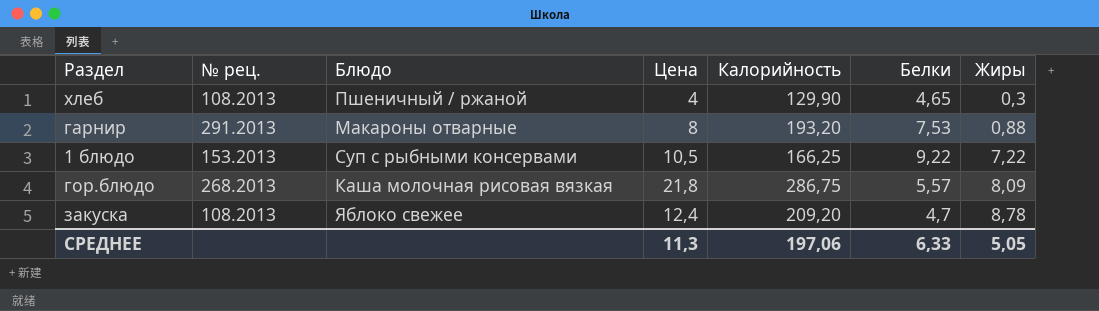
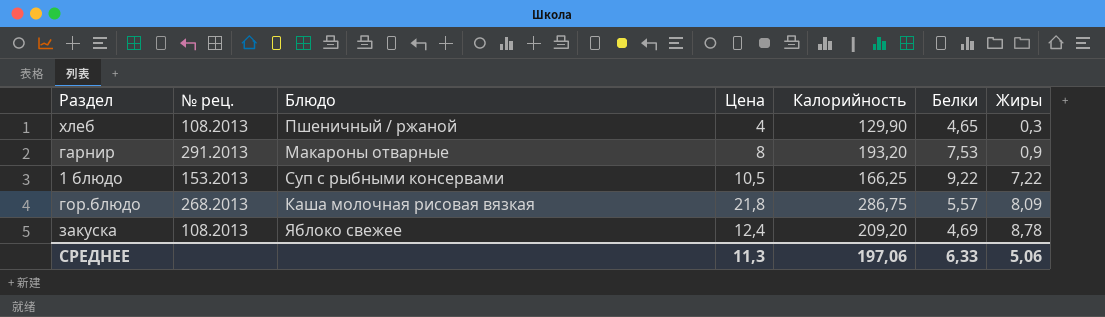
гарнир | Жиры: 0,88 -> 0,9
закуска | Белки: 4,7 -> 4,69
СРЕДНЕЕ | Жиры: 5,05 -> 5,06

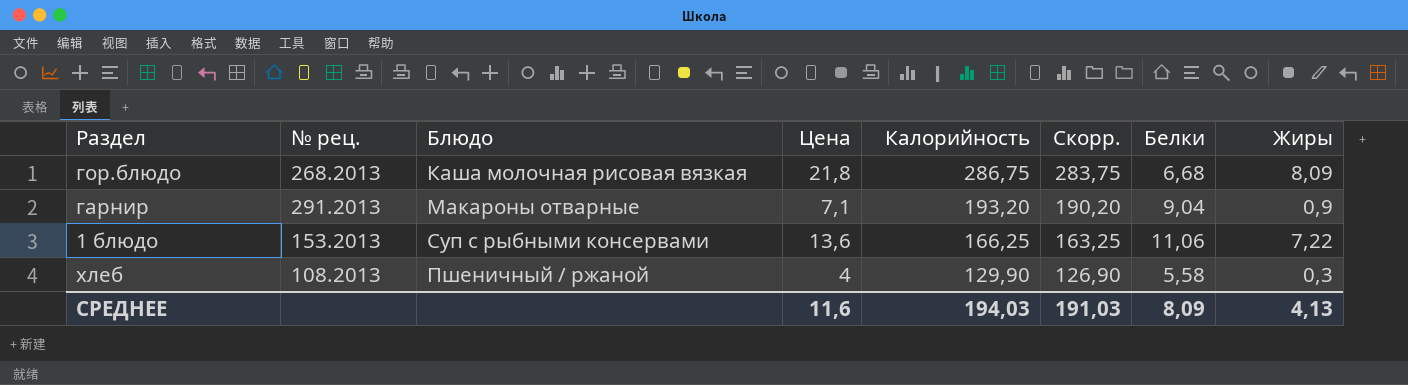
row order: Жиры ascending -> Калорийность descending
column Скорр. | formula: none -> [Калорийность] - 3
row закуска: 108.2013 | Яблоко свежее | 12,4 | 209,20 | 4,69 | 8,78 -> none
гор.блюдо | Белки: 5,57 -> 6,68
гарнир | Цена: 8 -> 7,1
гарнир | Белки: 7,53 -> 9,04
1 блюдо | Цена: 10,5 -> 13,6
1 блюдо | Белки: 9,22 -> 11,06
хлеб | Белки: 4,65 -> 5,58
СРЕДНЕЕ | Цена: 11,3 -> 11,6
СРЕДНЕЕ | Калорийность: 197,06 -> 194,03
СРЕДНЕЕ | Белки: 6,33 -> 8,09
СРЕДНЕЕ | Жиры: 5,06 -> 4,13

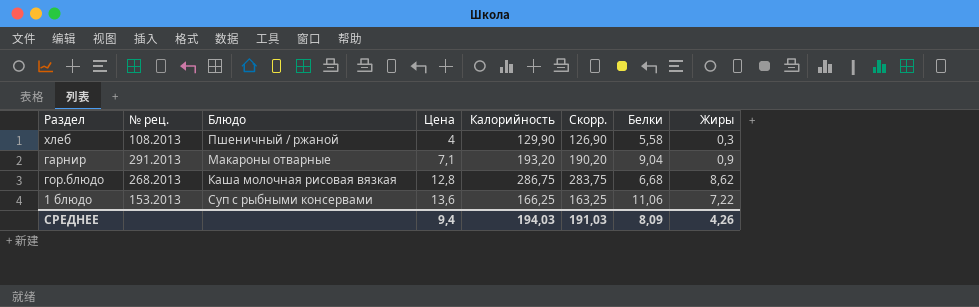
row order: Калорийность descending -> Цена ascending
гор.блюдо | Цена: 21,8 -> 12,8
гор.блюдо | Жиры: 8,09 -> 8,62
СРЕДНЕЕ | Цена: 11,6 -> 9,4
СРЕДНЕЕ | Жиры: 4,13 -> 4,26

